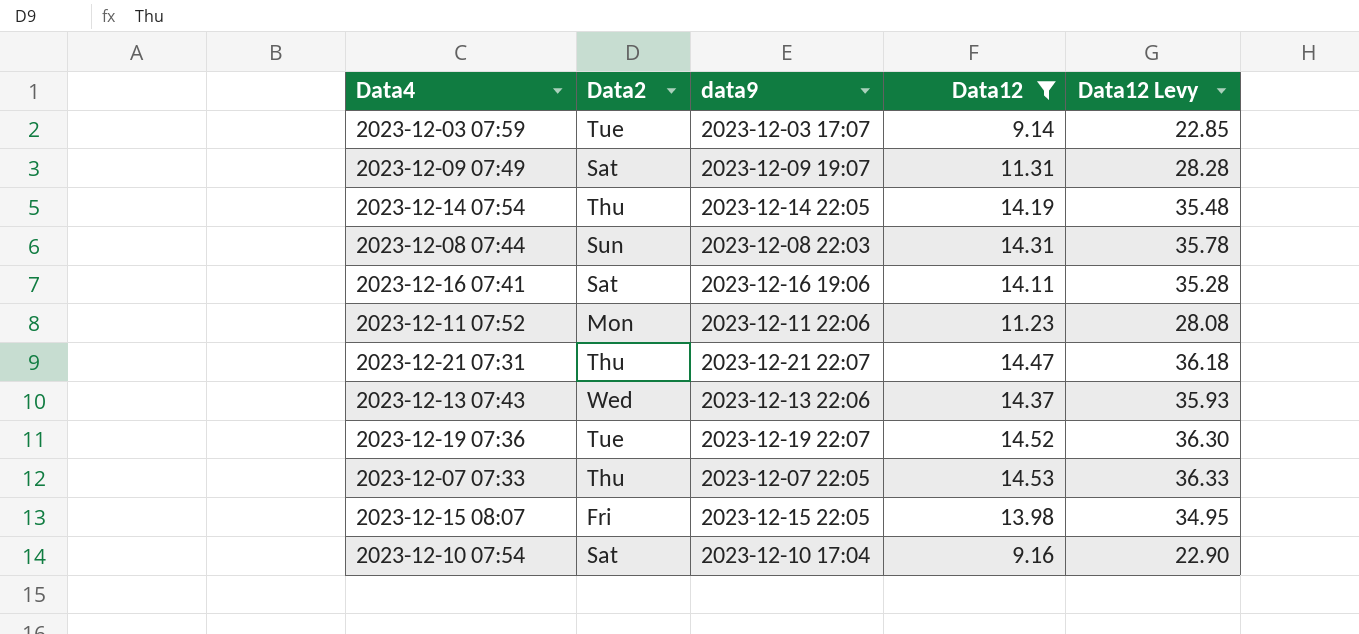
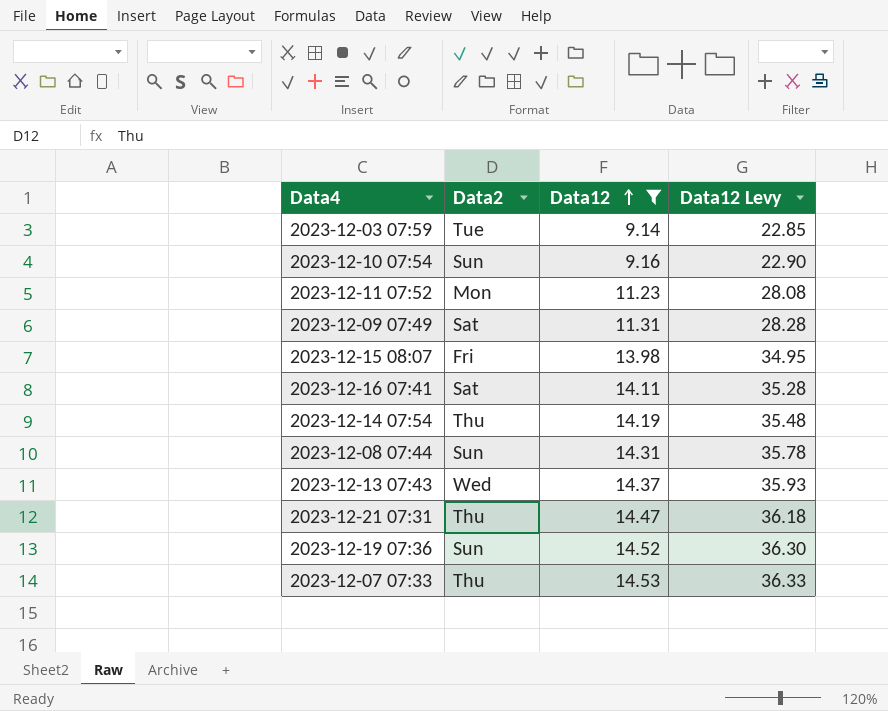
row order: none -> Data12 ascending
column data9 | position: 3 -> none
2023-12-10 07:54 | Data2: Sat -> Sun
2023-12-19 07:36 | Data2: Tue -> Sun

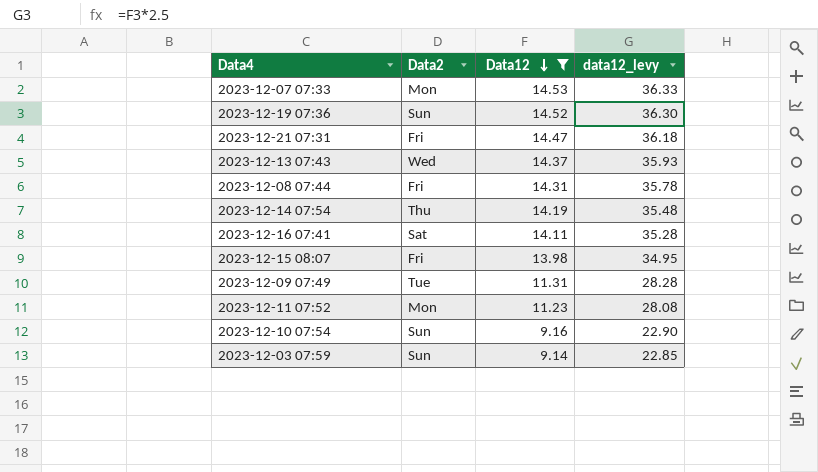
row order: Data12 ascending -> Data12 descending
column name: Data12 Levy -> data12_levy
2023-12-07 07:33 | Data2: Thu -> Mon
2023-12-21 07:31 | Data2: Thu -> Fri
2023-12-08 07:44 | Data2: Sun -> Fri
2023-12-09 07:49 | Data2: Sat -> Tue
2023-12-03 07:59 | Data2: Tue -> Sun

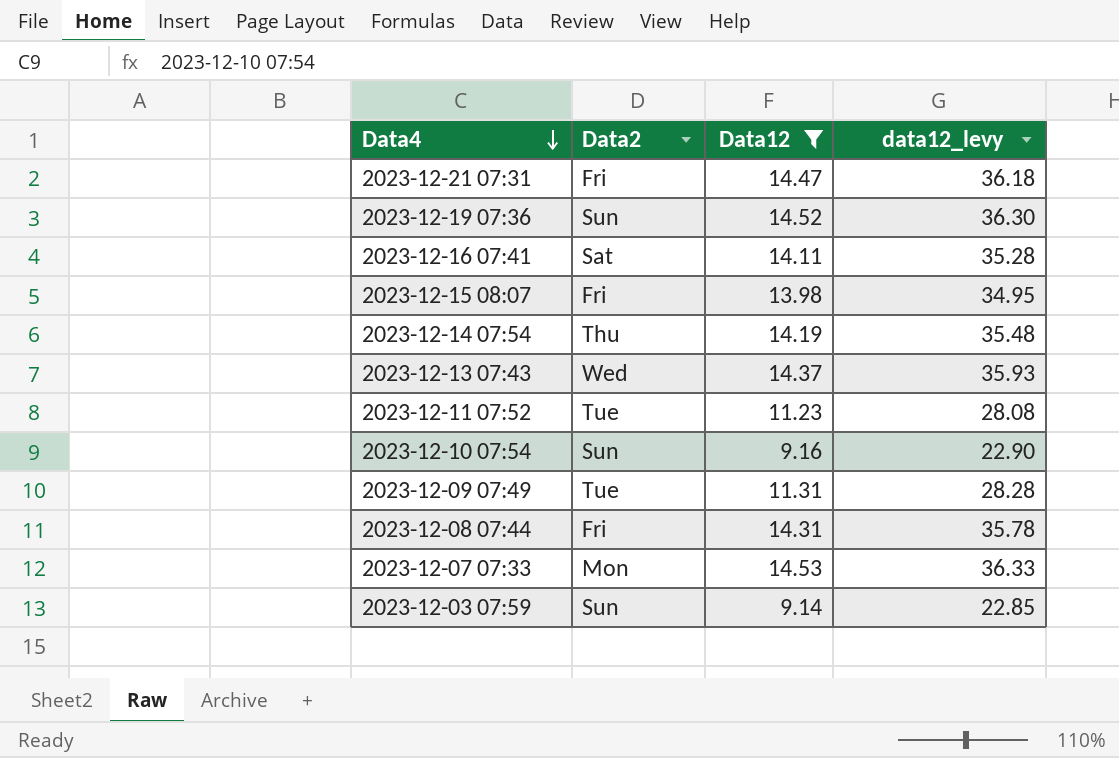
row order: Data12 descending -> Data4 descending
2023-12-11 07:52 | Data2: Mon -> Tue

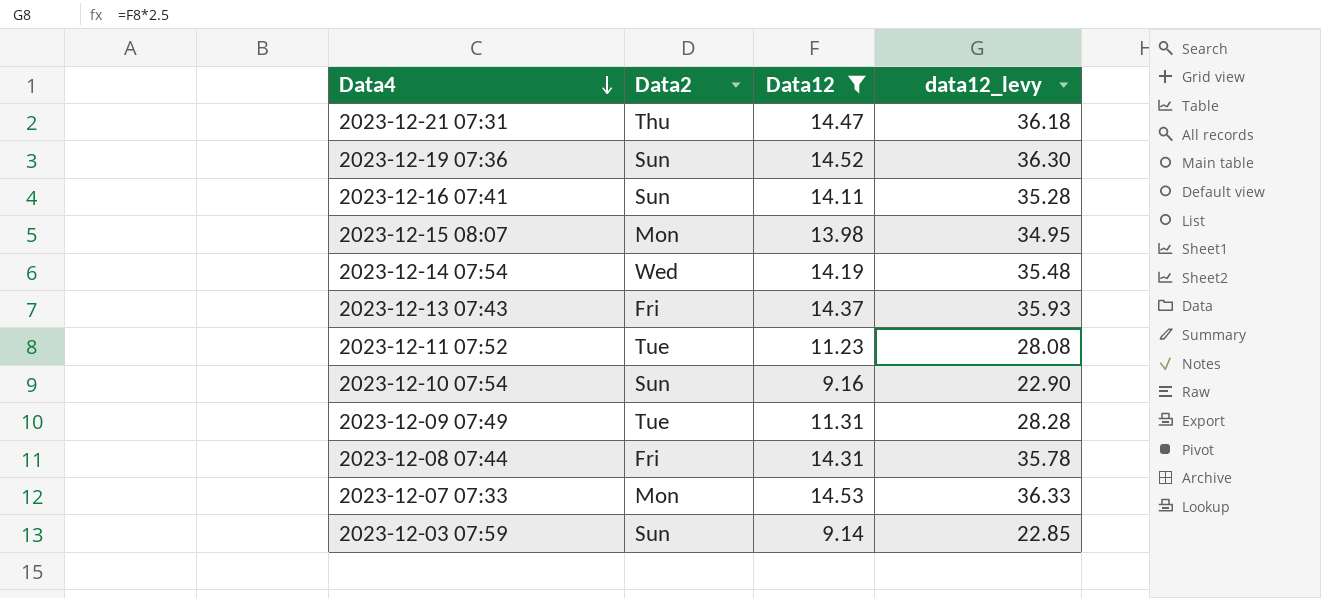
2023-12-21 07:31 | Data2: Fri -> Thu
2023-12-16 07:41 | Data2: Sat -> Sun
2023-12-15 08:07 | Data2: Fri -> Mon
2023-12-14 07:54 | Data2: Thu -> Wed
2023-12-13 07:43 | Data2: Wed -> Fri

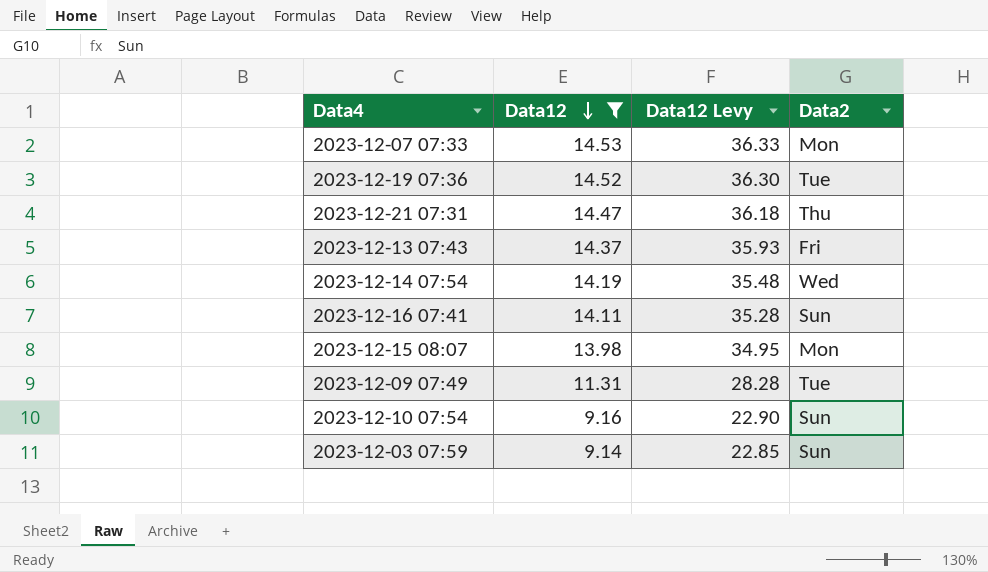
row order: Data4 descending -> Data12 descending
column name: data12_levy -> Data12 Levy
column Data2 | position: 2 -> 4
row 2023-12-11 07:52: Tue | 11.23 | 28.08 -> none
row 2023-12-08 07:44: Fri | 14.31 | 35.78 -> none
2023-12-19 07:36 | Data2: Sun -> Tue

